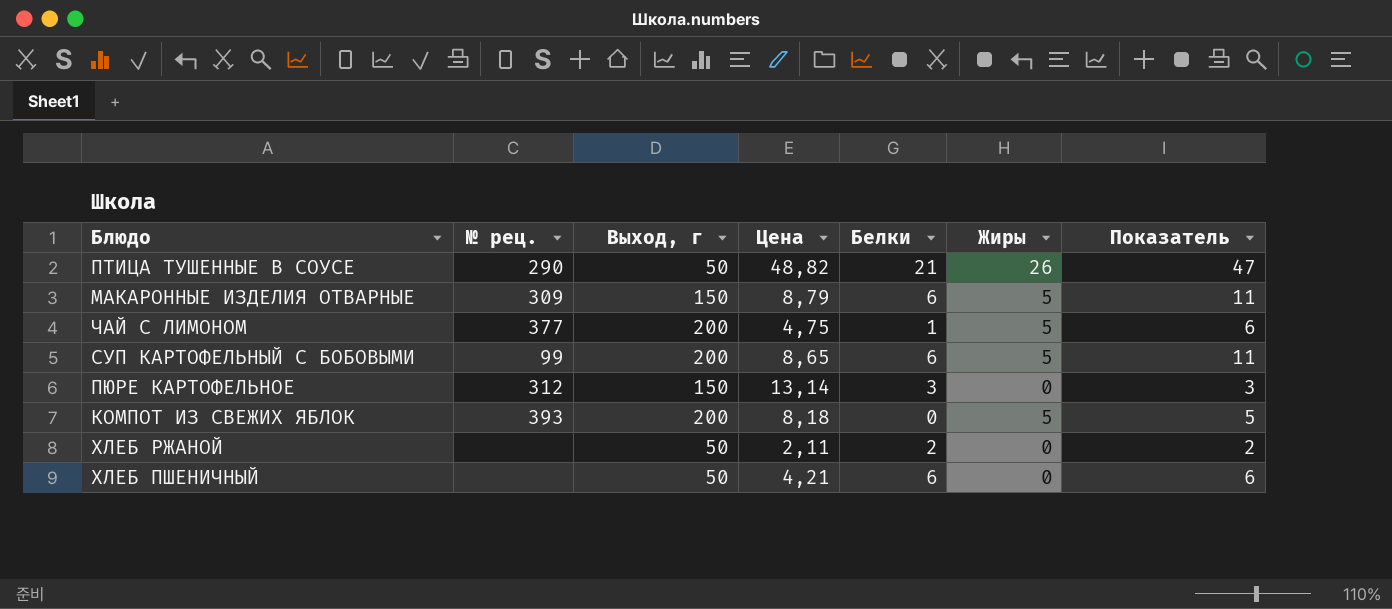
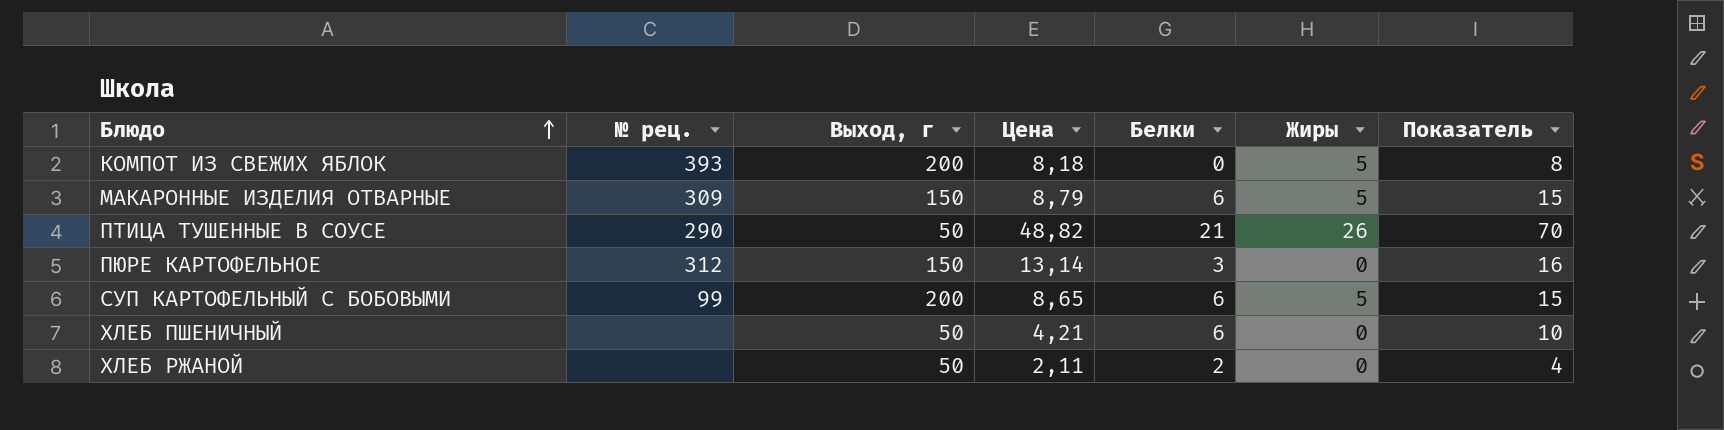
row order: none -> Блюдо ascending
column Показатель | formula: [Белки] + [Жиры] -> [Цена] + [Белки]
row ЧАЙ С ЛИМОНОМ: 377 | 200 | 4,75 | 1 | 5 | 6 -> none

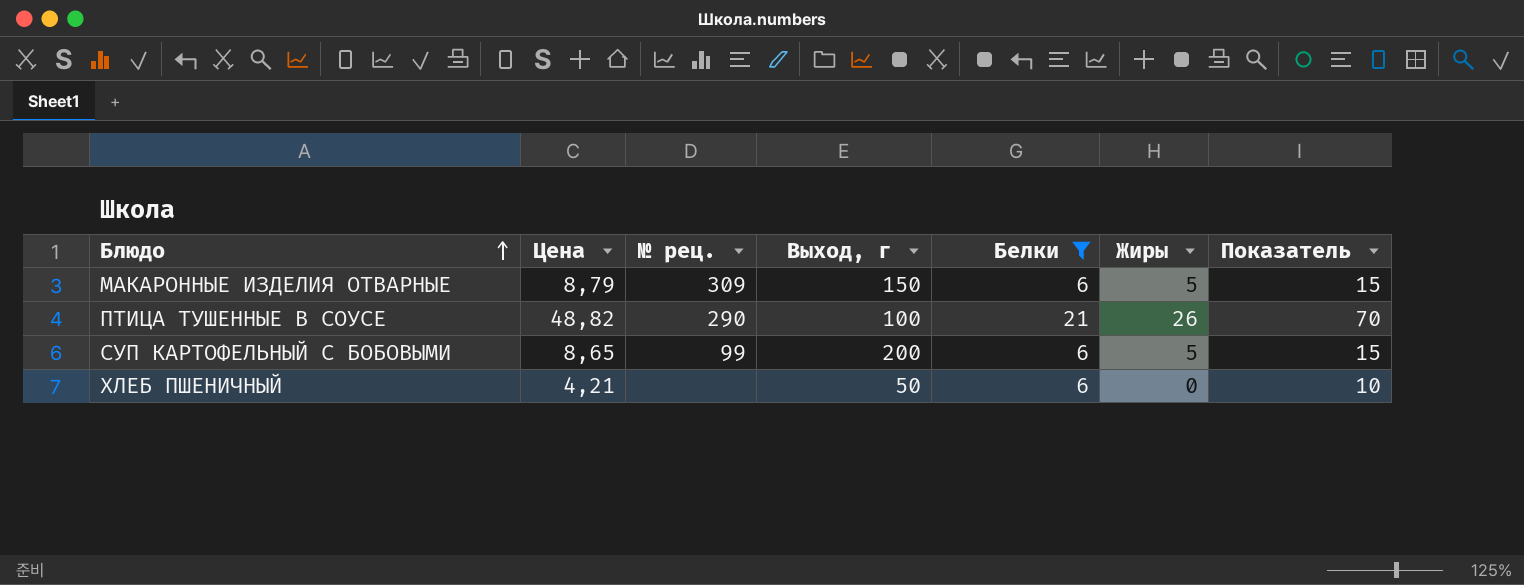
filter: none -> Белки >= 6
column Цена | position: 4 -> 2
ПТИЦА ТУШЕННЫЕ В СОУСЕ | Выход, г: 50 -> 100

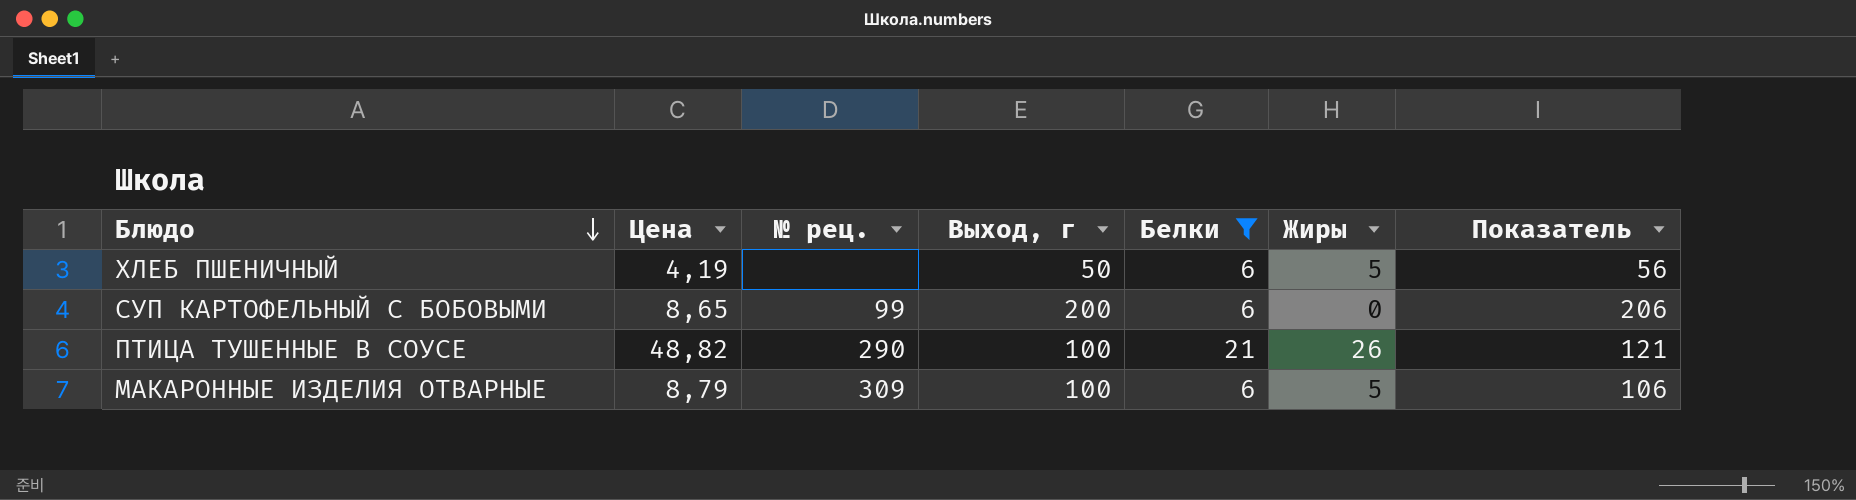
row order: Блюдо ascending -> Блюдо descending
column Показатель | formula: [Цена] + [Белки] -> [Выход, г] + [Белки]
ХЛЕБ ПШЕНИЧНЫЙ | Цена: 4,21 -> 4,19
ХЛЕБ ПШЕНИЧНЫЙ | Жиры: 0 -> 5
СУП КАРТОФЕЛЬНЫЙ С БОБОВЫМИ | Жиры: 5 -> 0
МАКАРОННЫЕ ИЗДЕЛИЯ ОТВАРНЫЕ | Выход, г: 150 -> 100

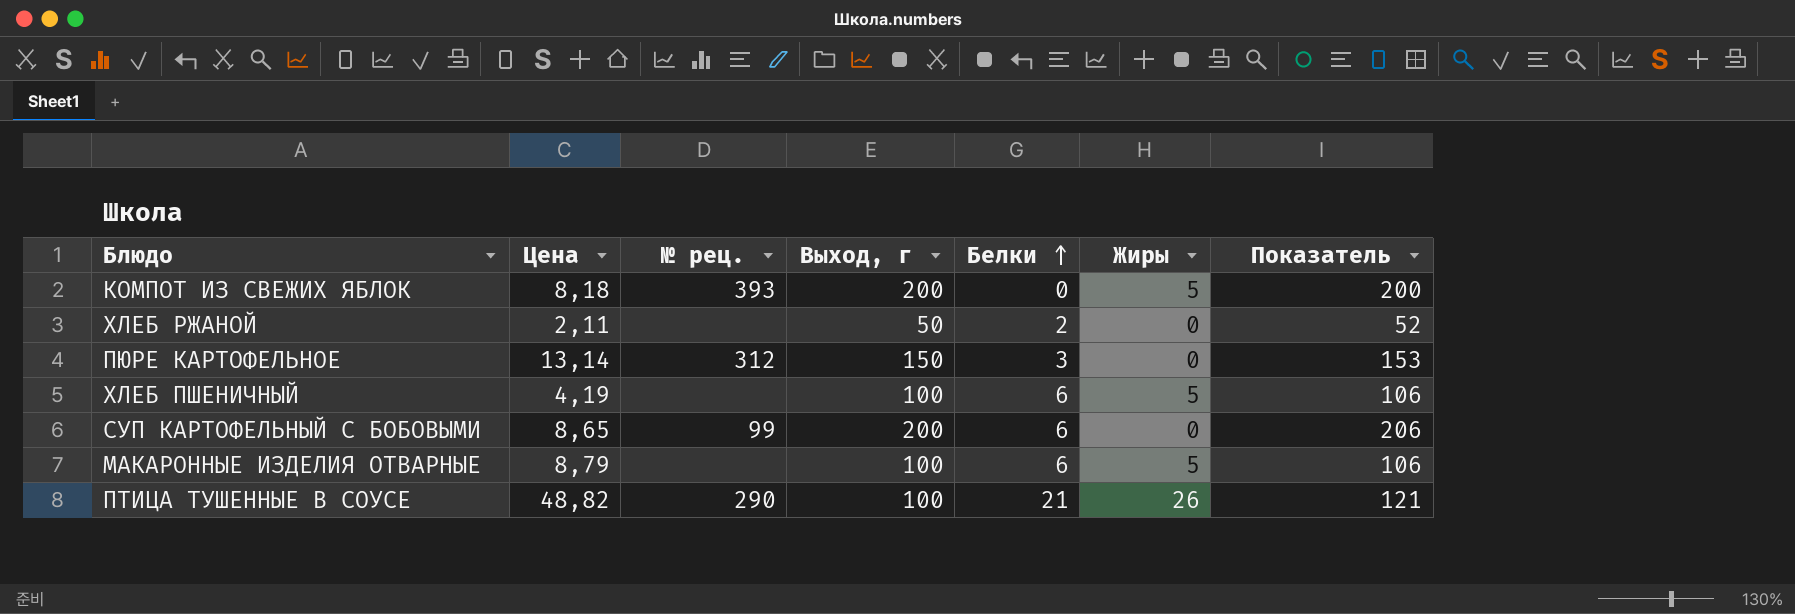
filter: Белки >= 6 -> none
row order: Блюдо descending -> Белки ascending
ХЛЕБ ПШЕНИЧНЫЙ | Выход, г: 50 -> 100
ХЛЕБ ПШЕНИЧНЫЙ | Показатель: 56 -> 106
МАКАРОННЫЕ ИЗДЕЛИЯ ОТВАРНЫЕ | № рец.: 309 -> none

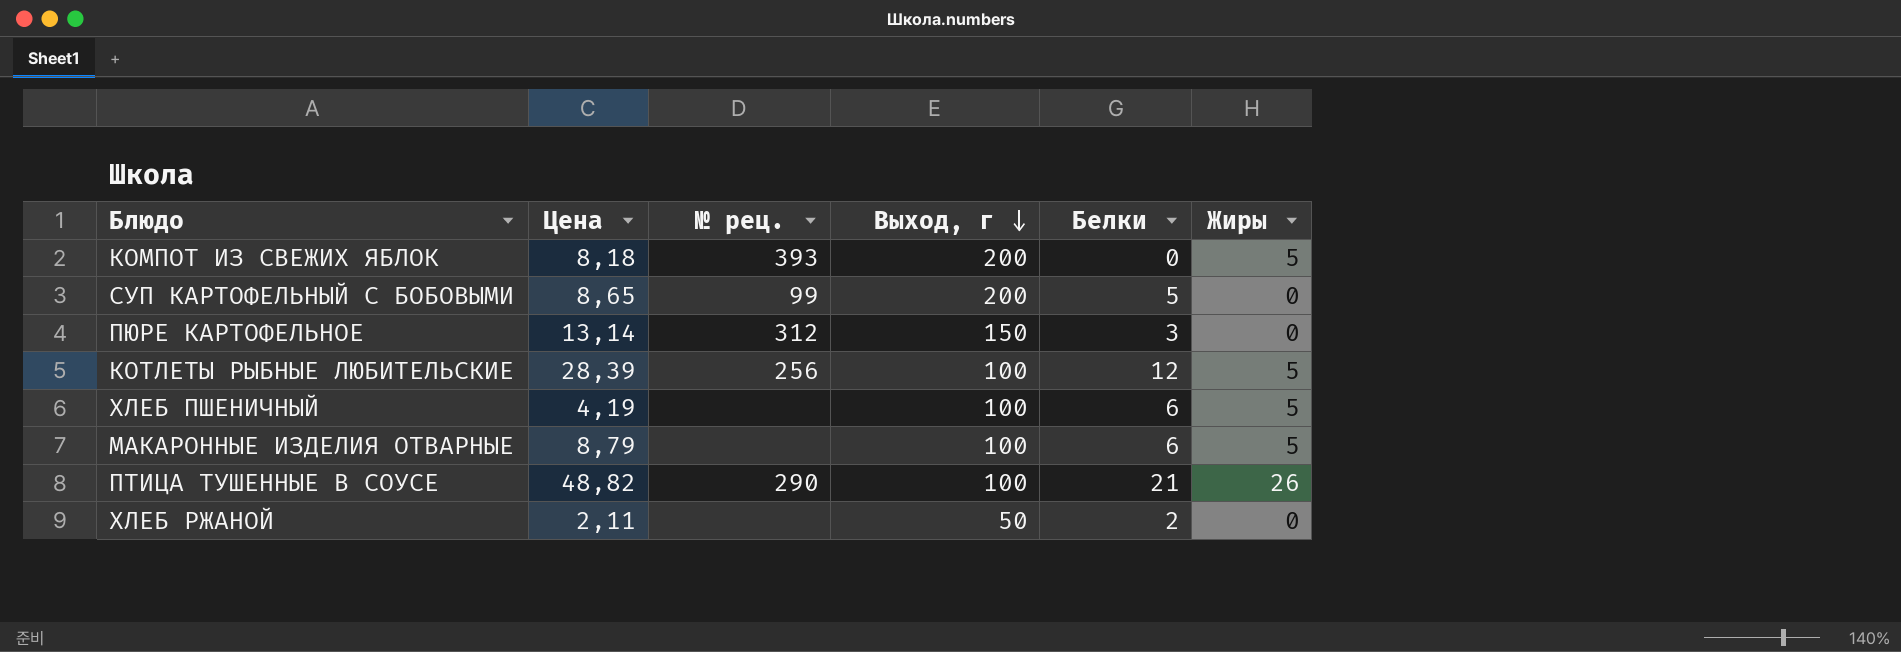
row order: Белки ascending -> Выход, г descending
column Показатель | formula: [Выход, г] + [Белки] -> none
СУП КАРТОФЕЛЬНЫЙ С БОБОВЫМИ | Белки: 6 -> 5
row КОТЛЕТЫ РЫБНЫЕ ЛЮБИТЕЛЬСКИЕ: none -> 28,39 | 256 | 100 | 12 | 5

